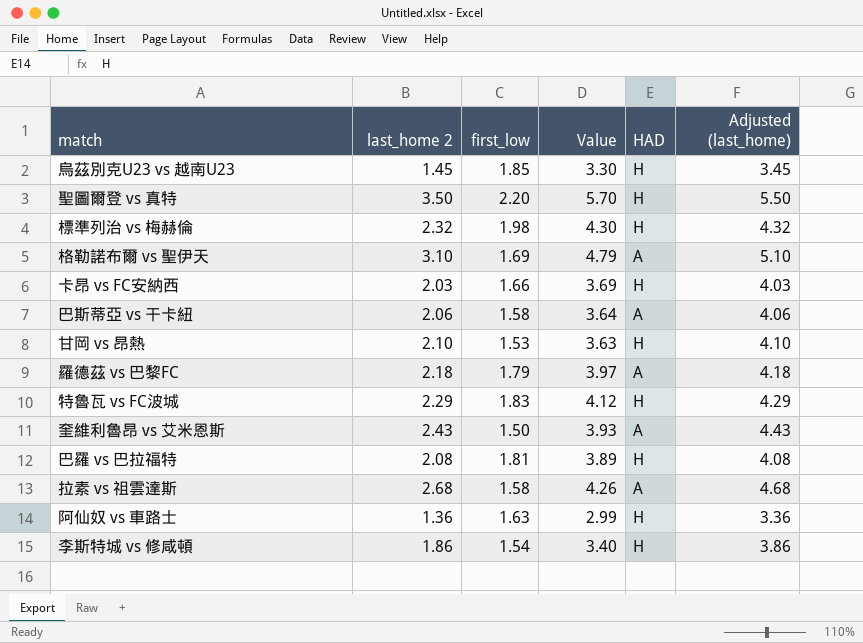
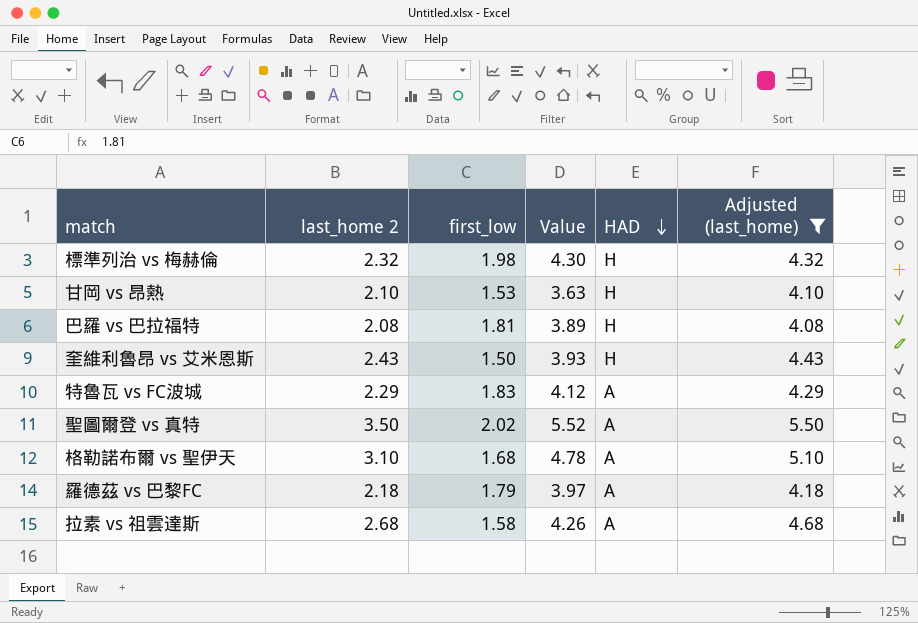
filter: none -> Adjusted (last_home) >= 4.08
row order: none -> HAD descending
奎維利魯昂 vs 艾米恩斯 | HAD: A -> H
特魯瓦 vs FC波城 | HAD: H -> A
聖圖爾登 vs 真特 | first_low: 2.20 -> 2.02
聖圖爾登 vs 真特 | Value: 5.70 -> 5.52
聖圖爾登 vs 真特 | HAD: H -> A
格勒諾布爾 vs 聖伊天 | first_low: 1.69 -> 1.68
格勒諾布爾 vs 聖伊天 | Value: 4.79 -> 4.78

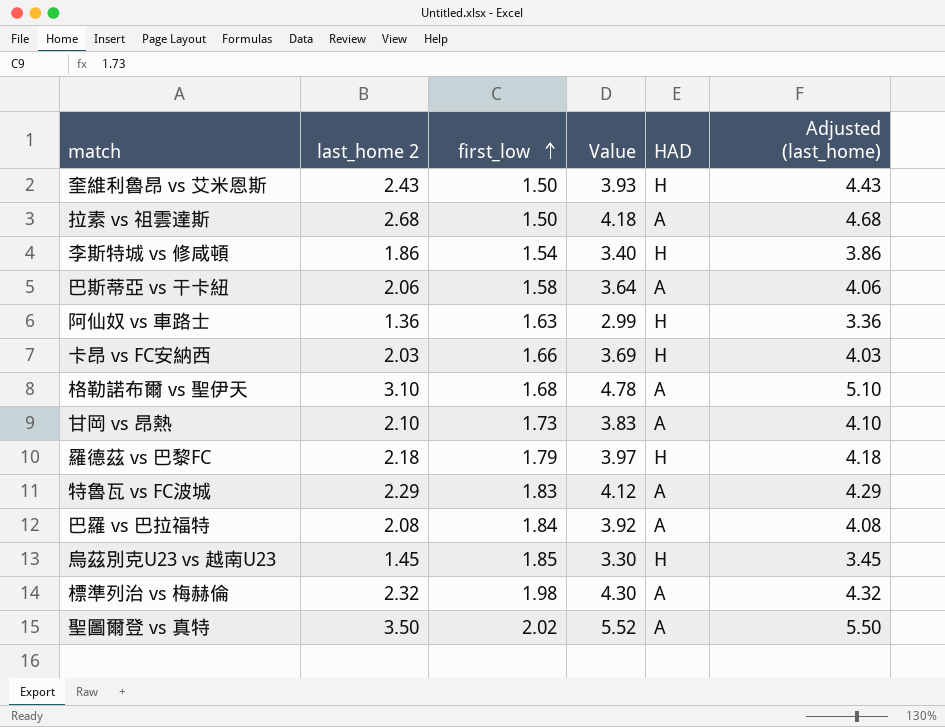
filter: Adjusted (last_home) >= 4.08 -> none
row order: HAD descending -> first_low ascending
拉素 vs 祖雲達斯 | first_low: 1.58 -> 1.50
拉素 vs 祖雲達斯 | Value: 4.26 -> 4.18
甘岡 vs 昂熱 | first_low: 1.53 -> 1.73
甘岡 vs 昂熱 | Value: 3.63 -> 3.83
甘岡 vs 昂熱 | HAD: H -> A
羅德茲 vs 巴黎FC | HAD: A -> H
巴羅 vs 巴拉福特 | first_low: 1.81 -> 1.84
巴羅 vs 巴拉福特 | Value: 3.89 -> 3.92
巴羅 vs 巴拉福特 | HAD: H -> A
標準列治 vs 梅赫倫 | HAD: H -> A

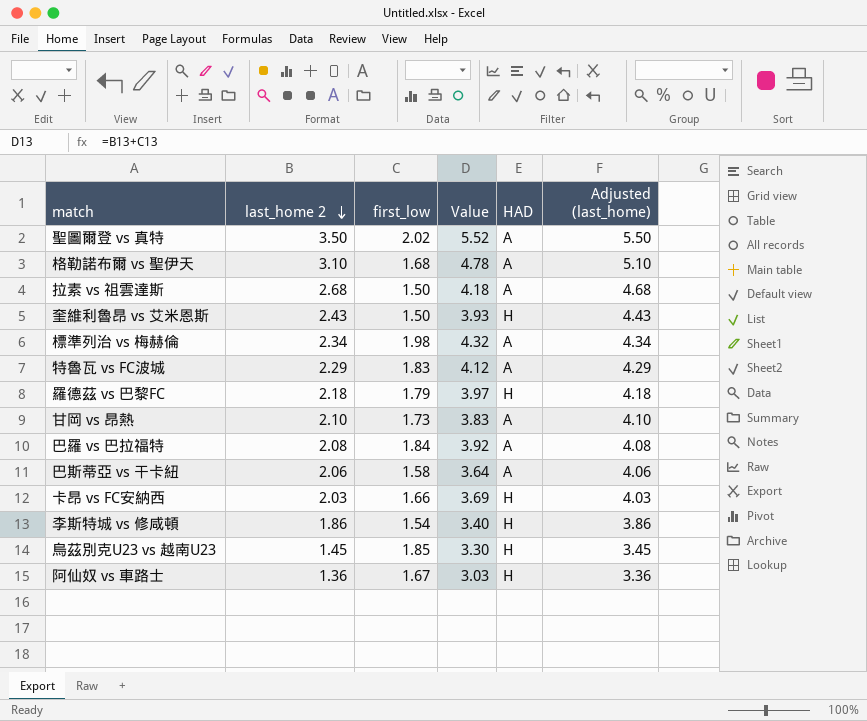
row order: first_low ascending -> last_home 2 descending
標準列治 vs 梅赫倫 | last_home 2: 2.32 -> 2.34
標準列治 vs 梅赫倫 | Value: 4.30 -> 4.32
標準列治 vs 梅赫倫 | Adjusted (last_home): 4.32 -> 4.34
阿仙奴 vs 車路士 | first_low: 1.63 -> 1.67
阿仙奴 vs 車路士 | Value: 2.99 -> 3.03

